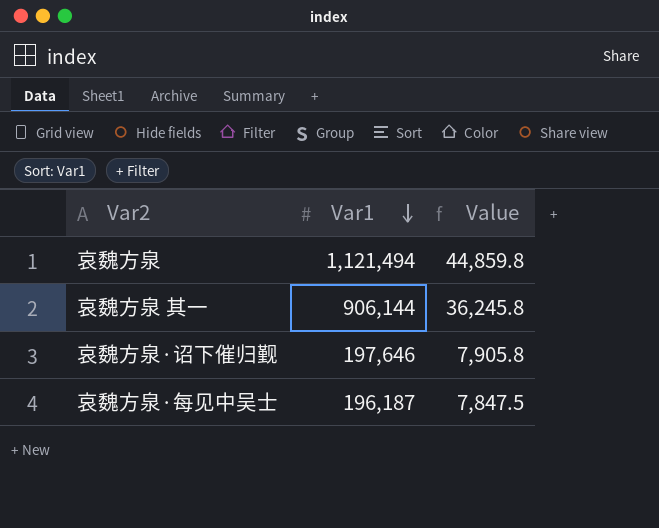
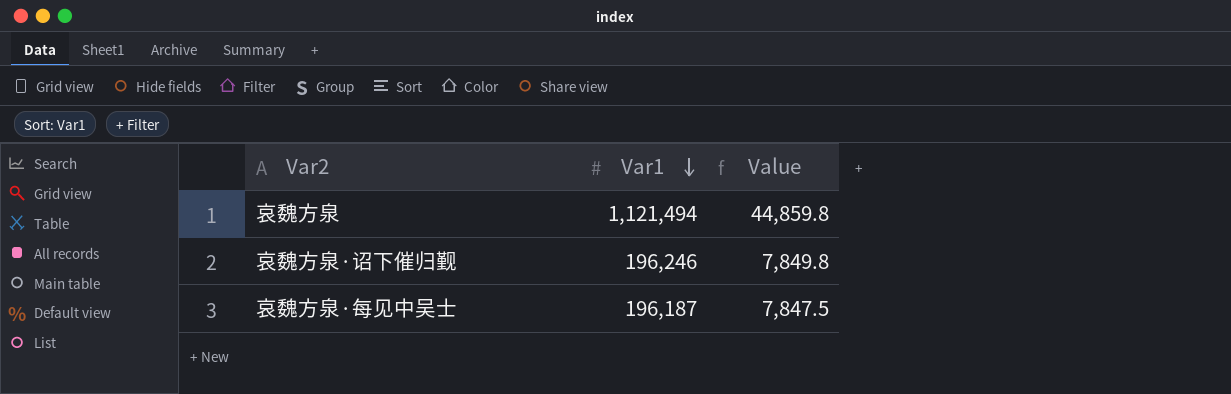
row 哀魏方泉 其一: 906,144 | 36,245.8 -> none
哀魏方泉·诏下催归觐 | Var1: 197,646 -> 196,246
哀魏方泉·诏下催归觐 | Value: 7,905.8 -> 7,849.8

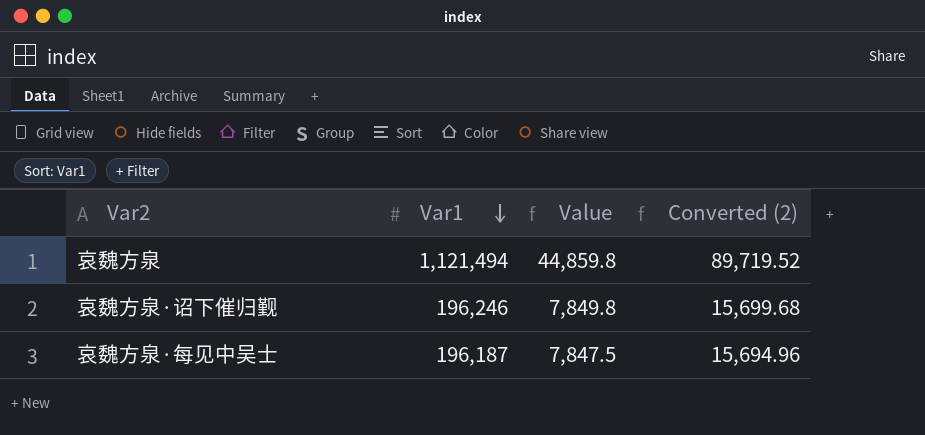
column Converted (2) | formula: none -> [Var1] * 0.08

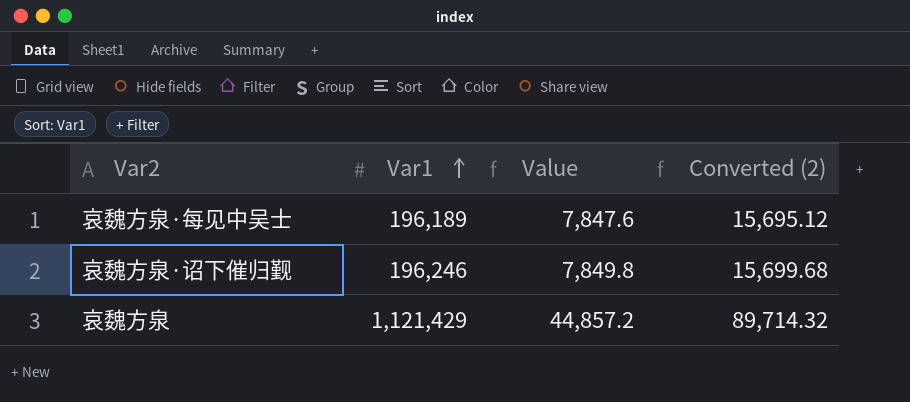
row order: Var1 descending -> Var1 ascending
哀魏方泉·每见中吴士 | Var1: 196,187 -> 196,189
哀魏方泉·每见中吴士 | Value: 7,847.5 -> 7,847.6
哀魏方泉·每见中吴士 | Converted (2): 15,694.96 -> 15,695.12
哀魏方泉 | Var1: 1,121,494 -> 1,121,429
哀魏方泉 | Value: 44,859.8 -> 44,857.2
哀魏方泉 | Converted (2): 89,719.52 -> 89,714.32

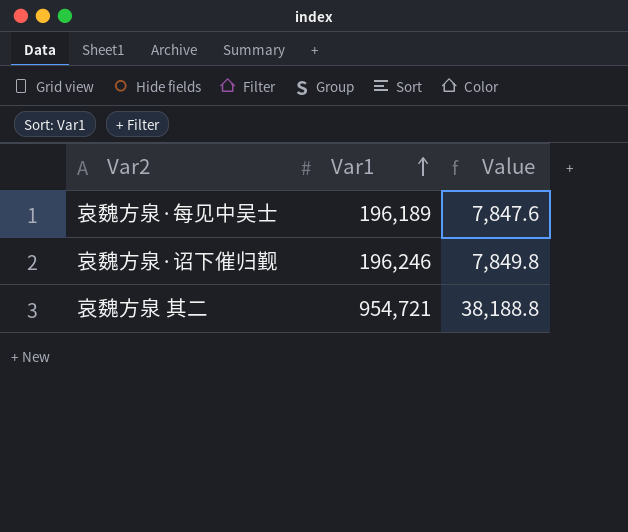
column Converted (2) | formula: [Var1] * 0.08 -> none
row 哀魏方泉: 1,121,429 | 44,857.2 | 89,714.32 -> none
row 哀魏方泉 其二: none -> 954,721 | 38,188.8

